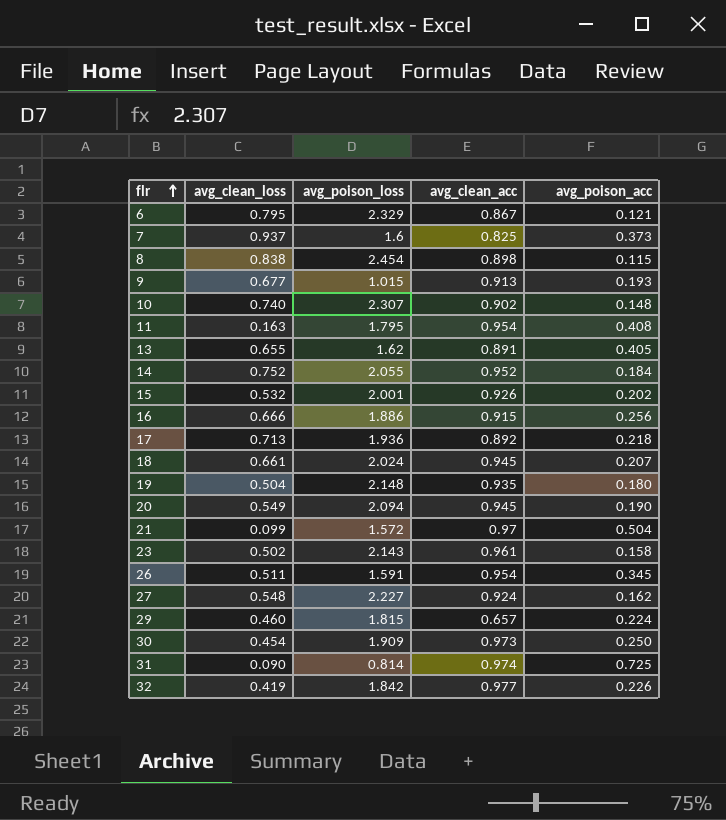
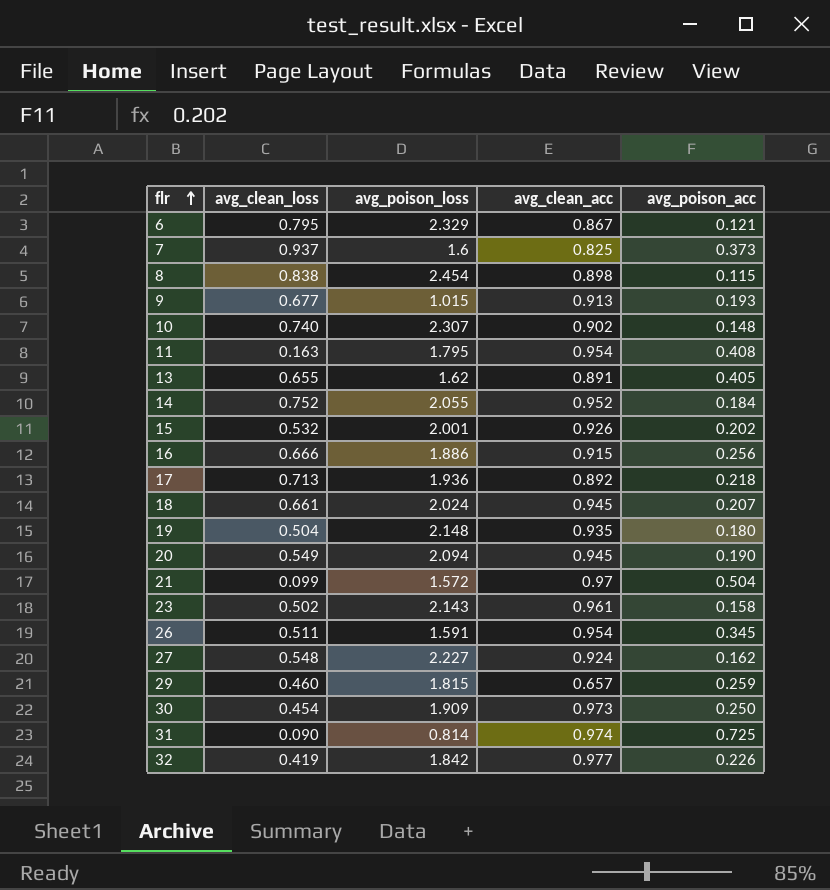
29 | avg_poison_acc: 0.224 -> 0.259

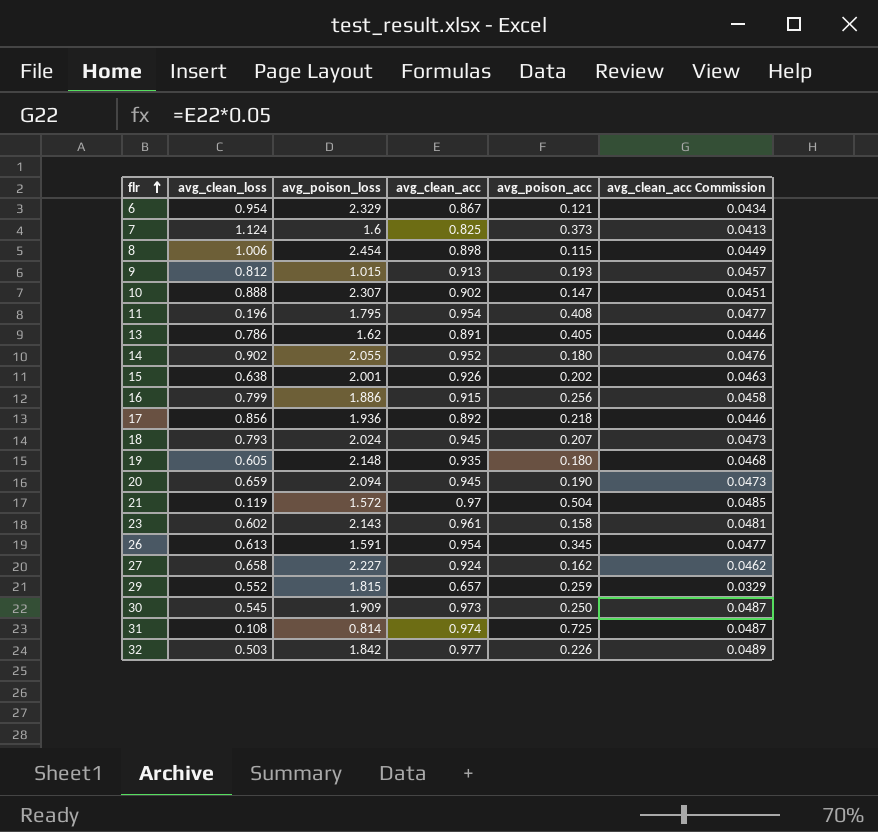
column avg_clean_acc Commission | formula: none -> [avg_clean_acc] * 0.05
6 | avg_clean_loss: 0.795 -> 0.954
7 | avg_clean_loss: 0.937 -> 1.124
8 | avg_clean_loss: 0.838 -> 1.006
9 | avg_clean_loss: 0.677 -> 0.812
10 | avg_clean_loss: 0.740 -> 0.888
10 | avg_poison_acc: 0.148 -> 0.147
11 | avg_clean_loss: 0.163 -> 0.196
13 | avg_clean_loss: 0.655 -> 0.786
14 | avg_clean_loss: 0.752 -> 0.902
14 | avg_poison_acc: 0.184 -> 0.180
15 | avg_clean_loss: 0.532 -> 0.638
16 | avg_clean_loss: 0.666 -> 0.799
17 | avg_clean_loss: 0.713 -> 0.856
18 | avg_clean_loss: 0.661 -> 0.793
19 | avg_clean_loss: 0.504 -> 0.605
20 | avg_clean_loss: 0.549 -> 0.659
21 | avg_clean_loss: 0.099 -> 0.119
23 | avg_clean_loss: 0.502 -> 0.602
26 | avg_clean_loss: 0.511 -> 0.613
27 | avg_clean_loss: 0.548 -> 0.658
29 | avg_clean_loss: 0.460 -> 0.552
30 | avg_clean_loss: 0.454 -> 0.545
31 | avg_clean_loss: 0.090 -> 0.108
32 | avg_clean_loss: 0.419 -> 0.503

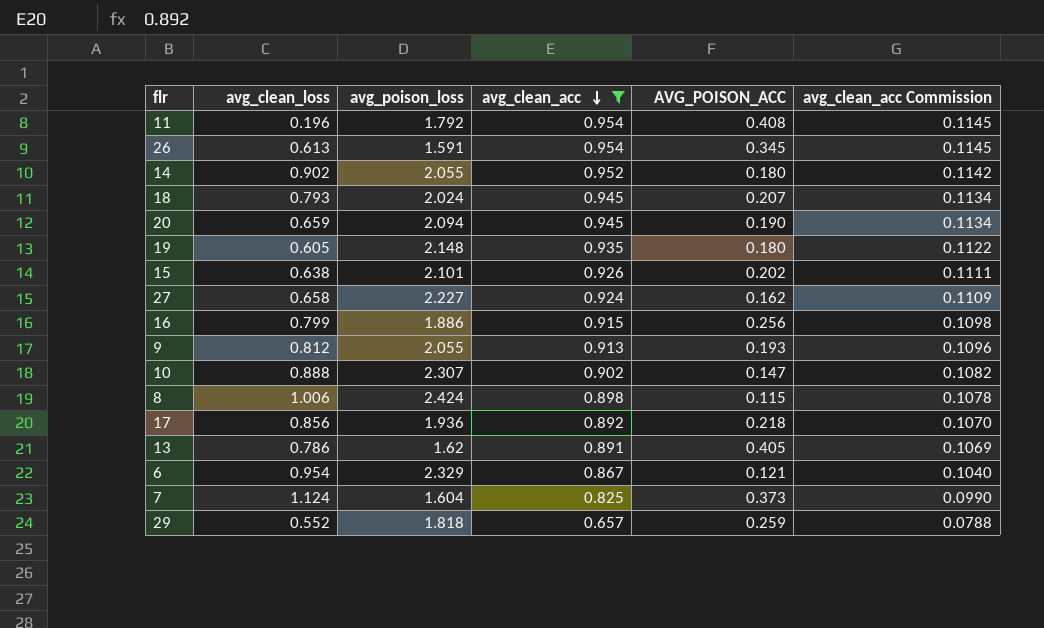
filter: none -> avg_clean_acc <= 0.954
row order: flr ascending -> avg_clean_acc descending
column name: avg_poison_acc -> AVG_POISON_ACC
column avg_clean_acc Commission | formula: [avg_clean_acc] * 0.05 -> [avg_clean_acc] * 0.12
11 | avg_poison_loss: 1.795 -> 1.792
15 | avg_poison_loss: 2.001 -> 2.101
9 | avg_poison_loss: 1.015 -> 2.055
8 | avg_poison_loss: 2.454 -> 2.424
7 | avg_poison_loss: 1.6 -> 1.604
29 | avg_poison_loss: 1.815 -> 1.818

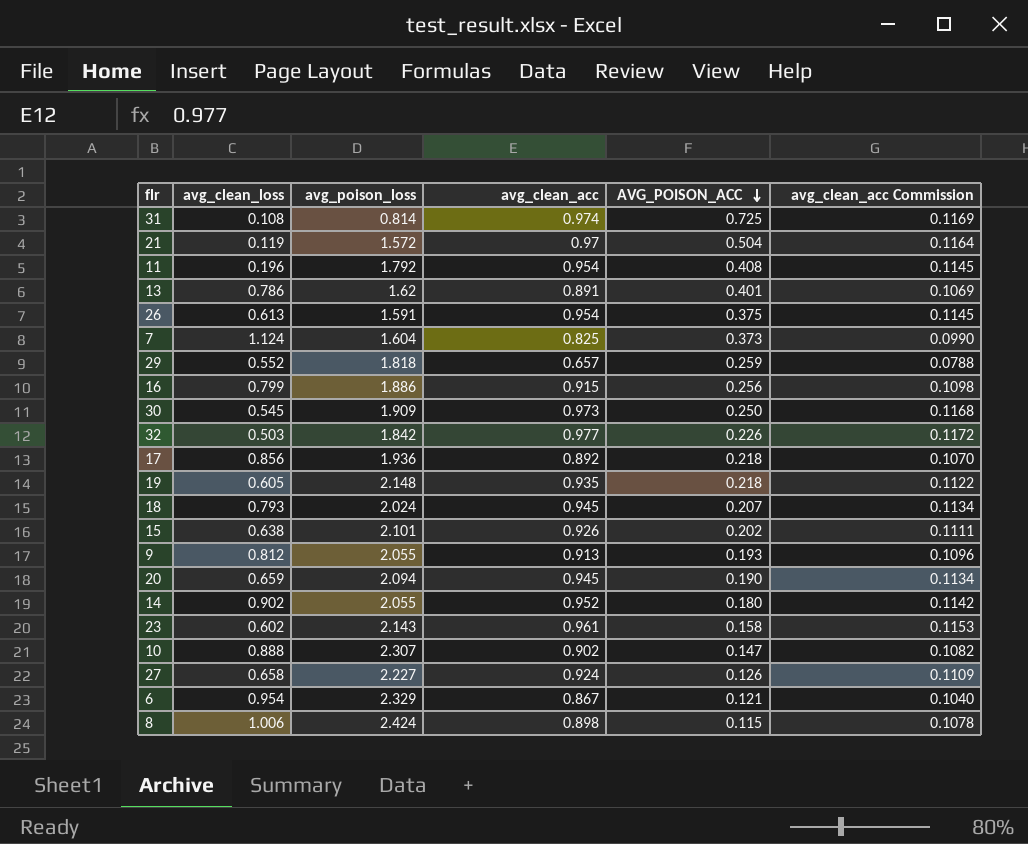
filter: avg_clean_acc <= 0.954 -> none
row order: avg_clean_acc descending -> AVG_POISON_ACC descending
13 | AVG_POISON_ACC: 0.405 -> 0.401
26 | AVG_POISON_ACC: 0.345 -> 0.375
19 | AVG_POISON_ACC: 0.180 -> 0.218
27 | AVG_POISON_ACC: 0.162 -> 0.126

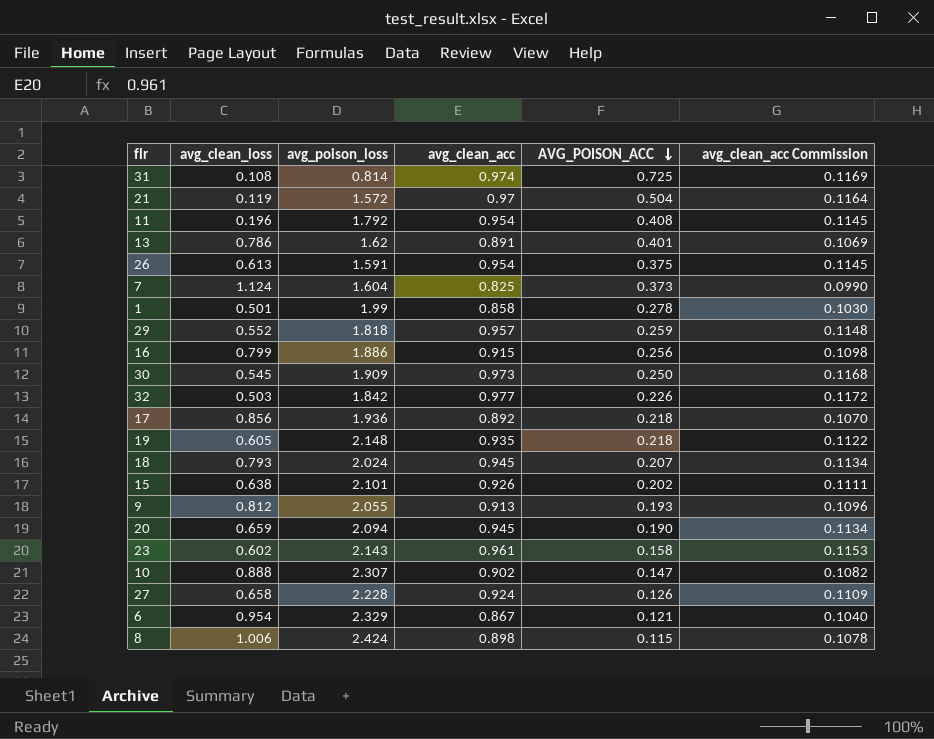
row 14: 0.902 | 2.055 | 0.952 | 0.180 | 0.1142 -> none
row 1: none -> 0.501 | 1.99 | 0.858 | 0.278 | 0.1030
29 | avg_clean_acc: 0.657 -> 0.957
29 | avg_clean_acc Commission: 0.0788 -> 0.1148
27 | avg_poison_loss: 2.227 -> 2.228

